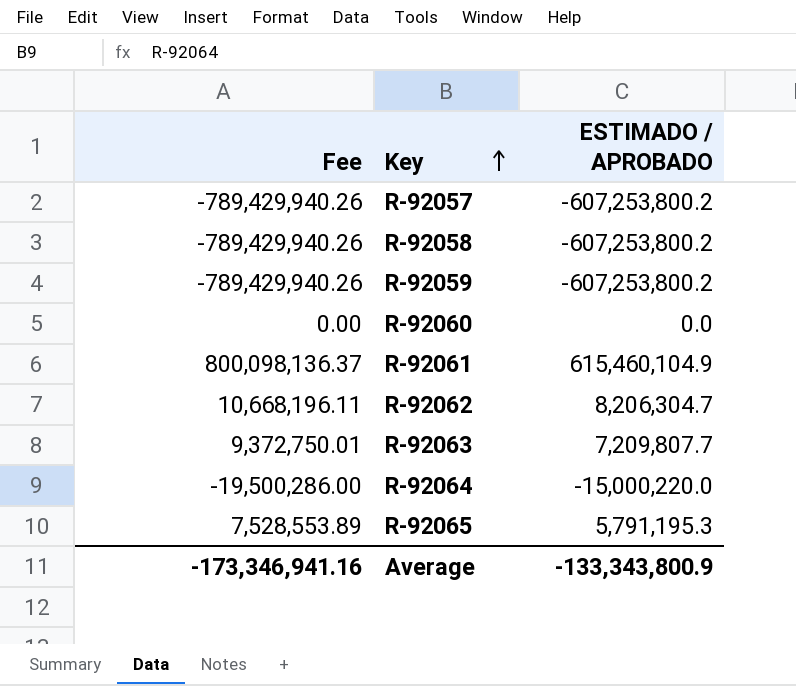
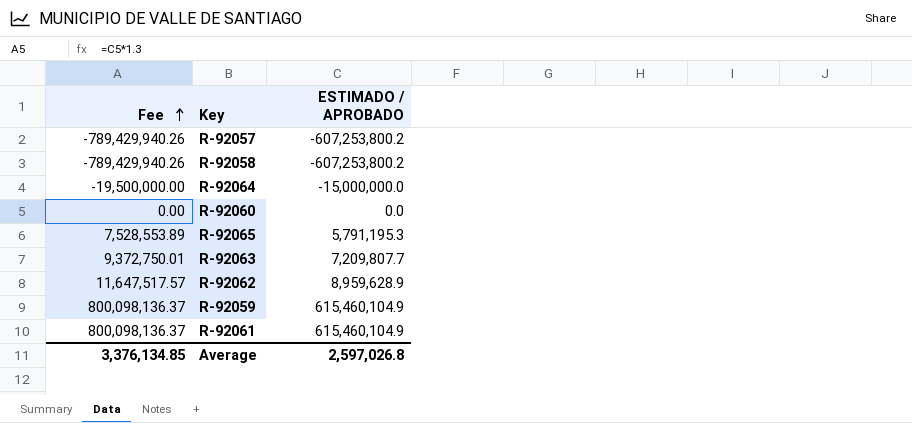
row order: Key ascending -> Fee ascending
R-92064 | Fee: -19,500,286.00 -> -19,500,000.00
R-92064 | ESTIMADO / APROBADO: -15,000,220.0 -> -15,000,000.0
R-92062 | Fee: 10,668,196.11 -> 11,647,517.57
R-92062 | ESTIMADO / APROBADO: 8,206,304.7 -> 8,959,628.9
R-92059 | Fee: -789,429,940.26 -> 800,098,136.37
R-92059 | ESTIMADO / APROBADO: -607,253,800.2 -> 615,460,104.9
Average | Fee: -173,346,941.16 -> 3,376,134.85
Average | ESTIMADO / APROBADO: -133,343,800.9 -> 2,597,026.8

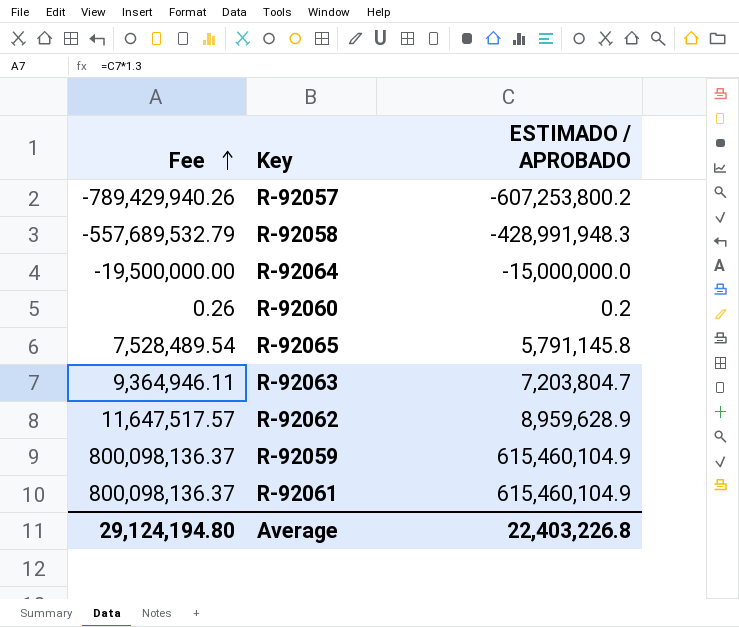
R-92058 | Fee: -789,429,940.26 -> -557,689,532.79
R-92058 | ESTIMADO / APROBADO: -607,253,800.2 -> -428,991,948.3
R-92060 | Fee: 0.00 -> 0.26
R-92060 | ESTIMADO / APROBADO: 0.0 -> 0.2
R-92065 | Fee: 7,528,553.89 -> 7,528,489.54
R-92065 | ESTIMADO / APROBADO: 5,791,195.3 -> 5,791,145.8
R-92063 | Fee: 9,372,750.01 -> 9,364,946.11
R-92063 | ESTIMADO / APROBADO: 7,209,807.7 -> 7,203,804.7
Average | Fee: 3,376,134.85 -> 29,124,194.80
Average | ESTIMADO / APROBADO: 2,597,026.8 -> 22,403,226.8

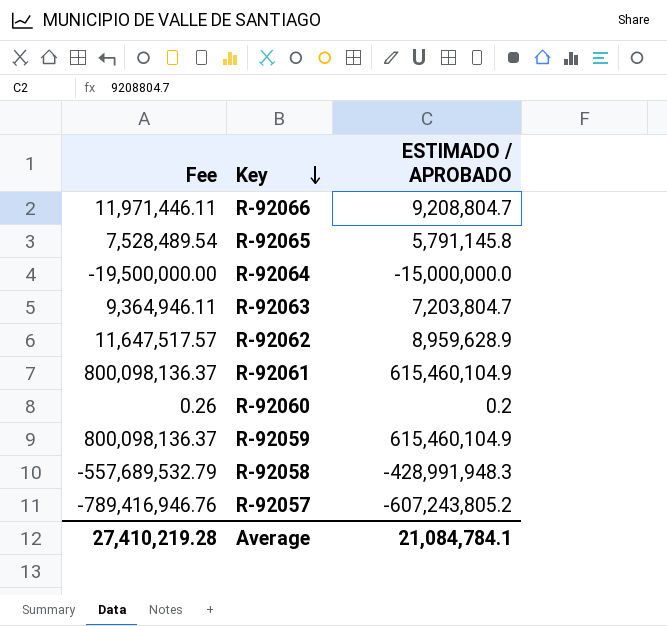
row order: Fee ascending -> Key descending
row R-92066: none -> 11,971,446.11 | 9,208,804.7
R-92057 | Fee: -789,429,940.26 -> -789,416,946.76
R-92057 | ESTIMADO / APROBADO: -607,253,800.2 -> -607,243,805.2
Average | Fee: 29,124,194.80 -> 27,410,219.28
Average | ESTIMADO / APROBADO: 22,403,226.8 -> 21,084,784.1

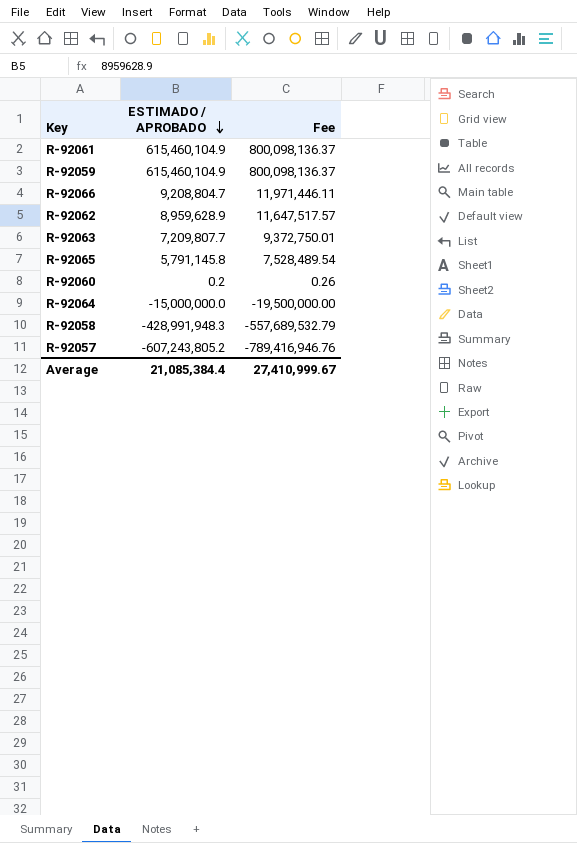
row order: Key descending -> ESTIMADO / APROBADO descending
column Fee | position: 1 -> 3
R-92063 | ESTIMADO / APROBADO: 7,203,804.7 -> 7,209,807.7
R-92063 | Fee: 9,364,946.11 -> 9,372,750.01
Average | ESTIMADO / APROBADO: 21,084,784.1 -> 21,085,384.4
Average | Fee: 27,410,219.28 -> 27,410,999.67

